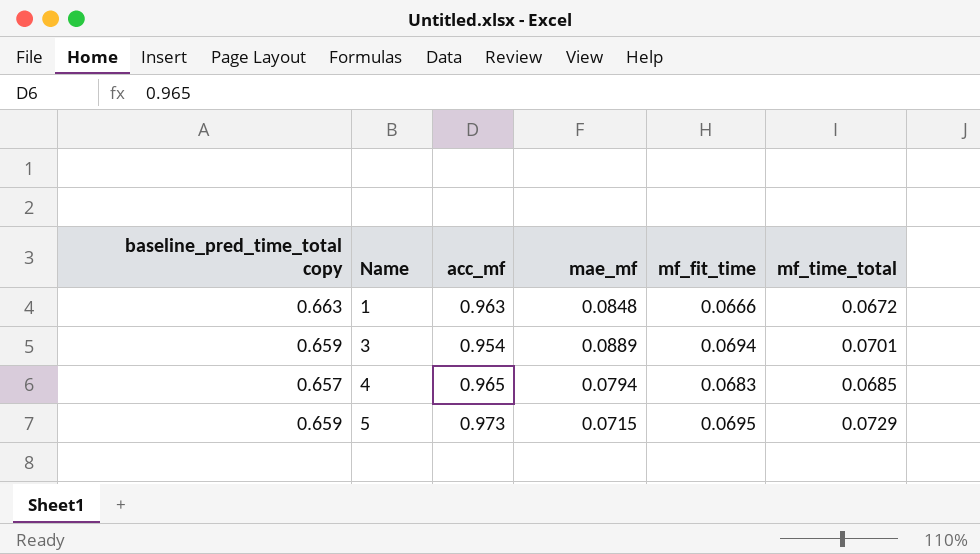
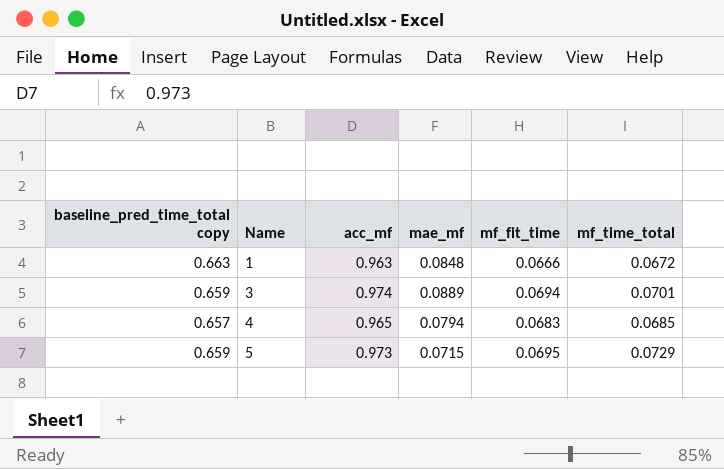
3 | acc_mf: 0.954 -> 0.974

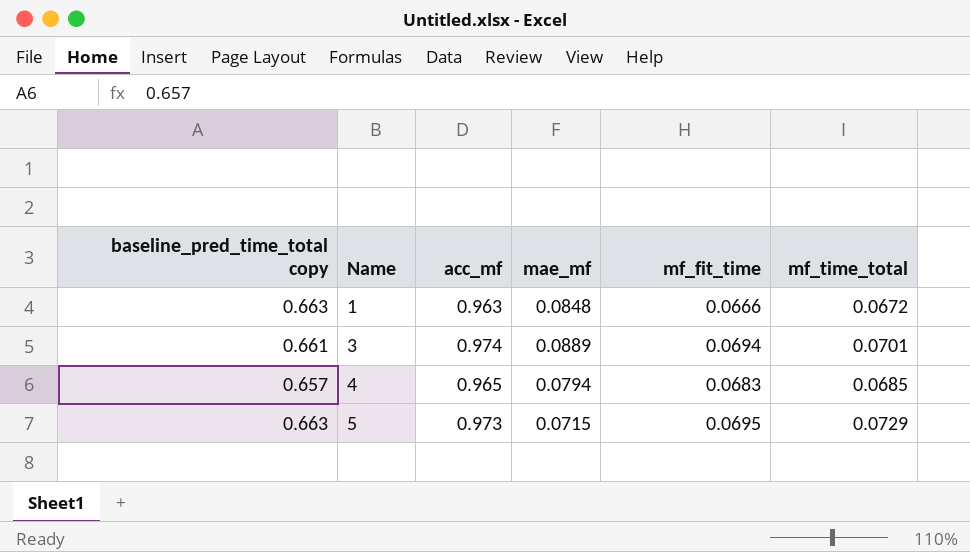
3 | baseline_pred_time_total copy: 0.659 -> 0.661
5 | baseline_pred_time_total copy: 0.659 -> 0.663

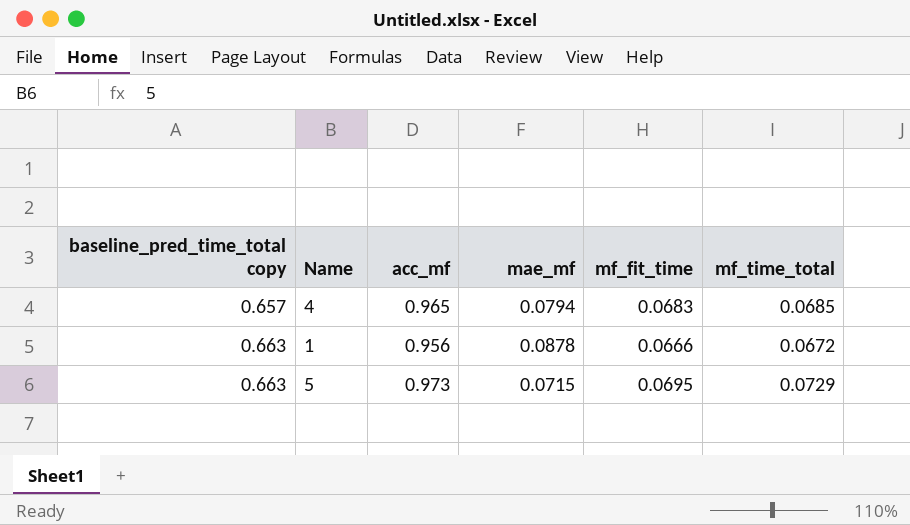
row order: Name ascending -> baseline_pred_time_total copy ascending
row 3: 0.661 | 0.974 | 0.0889 | 0.0694 | 0.0701 -> none
1 | acc_mf: 0.963 -> 0.956
1 | mae_mf: 0.0848 -> 0.0878

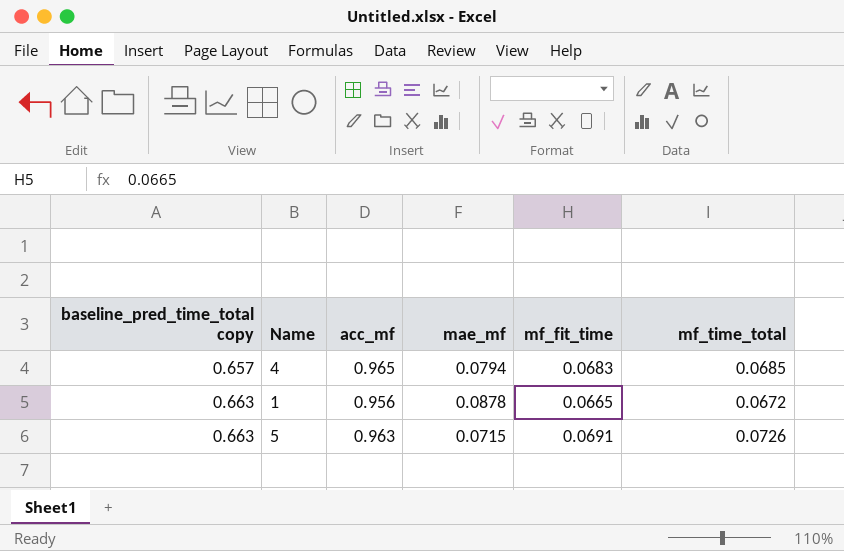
1 | mf_fit_time: 0.0666 -> 0.0665
5 | acc_mf: 0.973 -> 0.963
5 | mf_fit_time: 0.0695 -> 0.0691
5 | mf_time_total: 0.0729 -> 0.0726

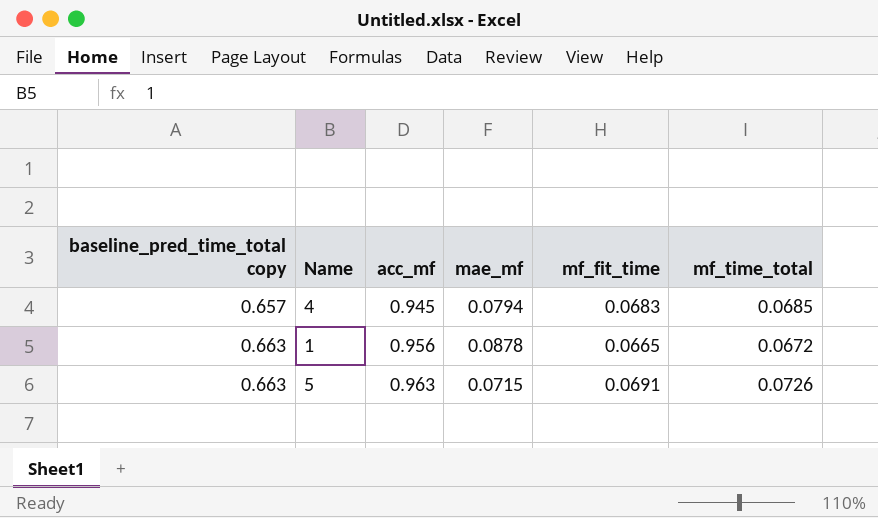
4 | acc_mf: 0.965 -> 0.945

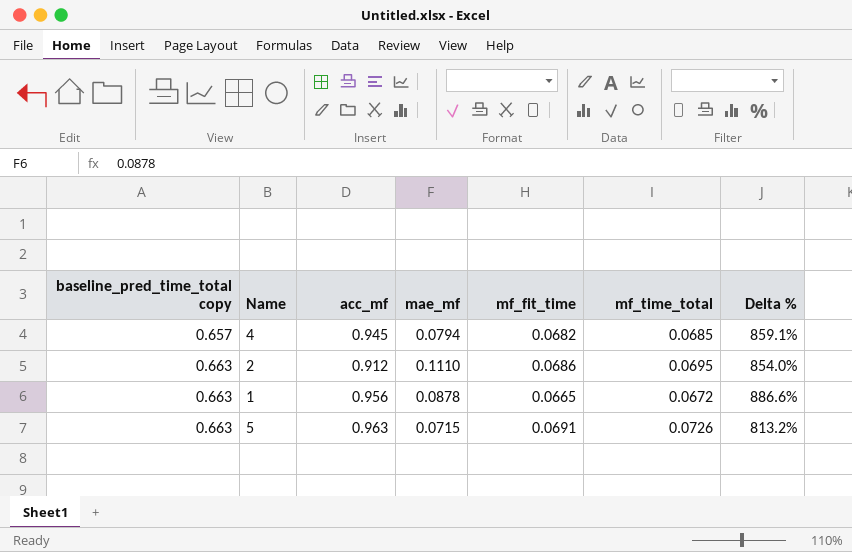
column Delta % | formula: none -> ([baseline_pred_time_total copy] - [mf_time_total]) / [mf_time_total]
4 | mf_fit_time: 0.0683 -> 0.0682
row 2: none -> 0.663 | 0.912 | 0.1110 | 0.0686 | 0.0695 | 854.0%

